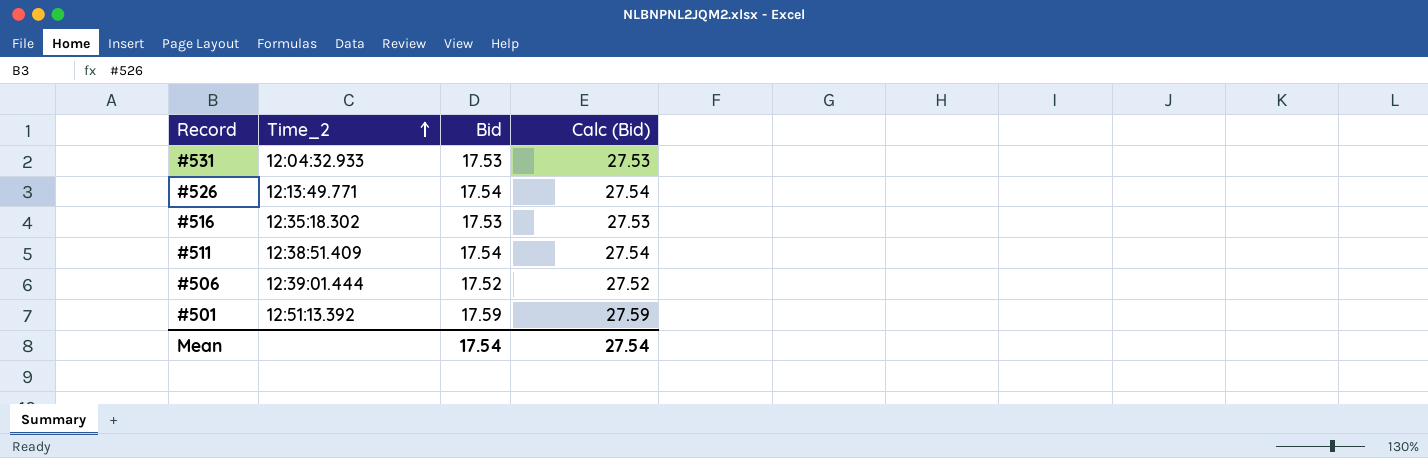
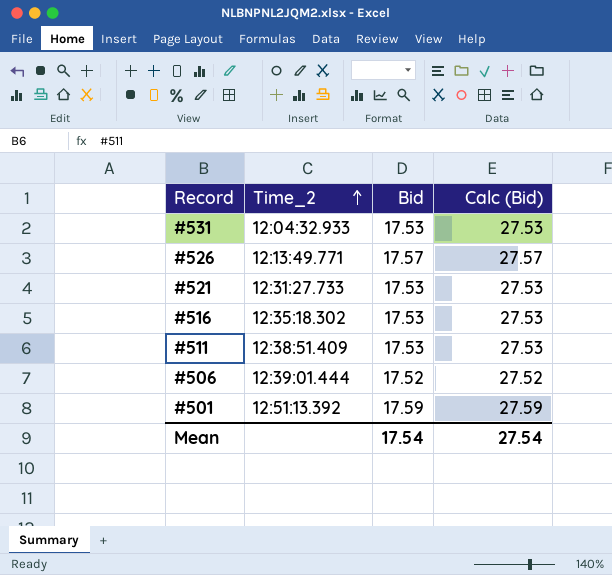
#526 | Bid: 17.54 -> 17.57
#526 | Calc (Bid): 27.54 -> 27.57
row #521: none -> 12:31:27.733 | 17.53 | 27.53
#511 | Bid: 17.54 -> 17.53
#511 | Calc (Bid): 27.54 -> 27.53

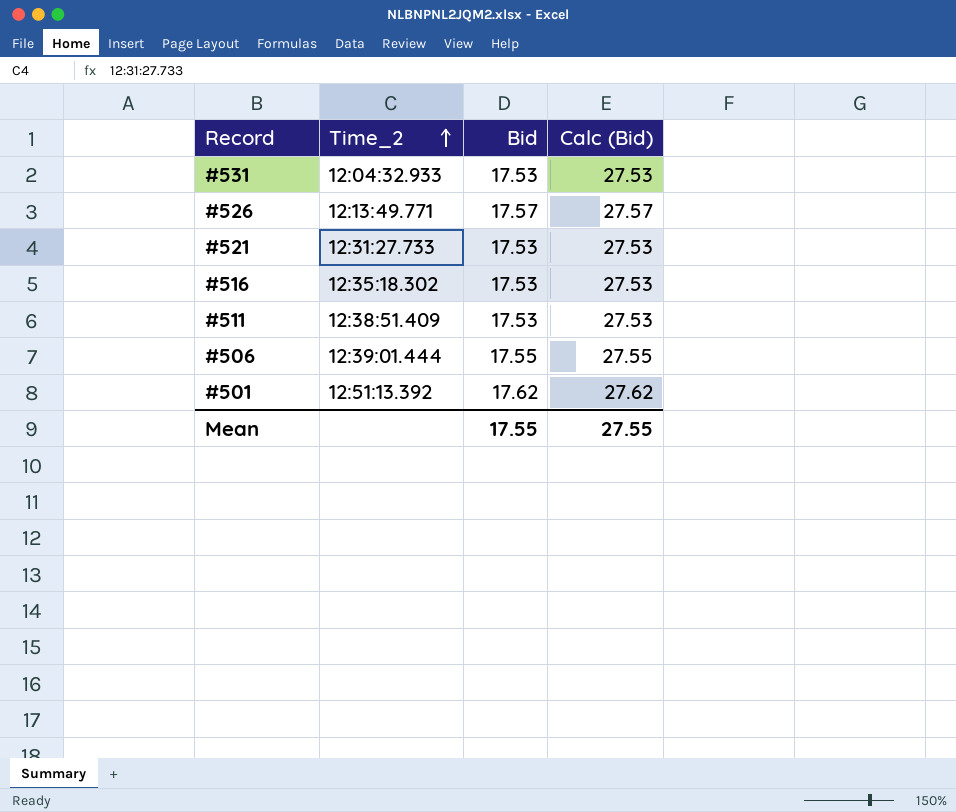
#506 | Bid: 17.52 -> 17.55
#506 | Calc (Bid): 27.52 -> 27.55
#501 | Bid: 17.59 -> 17.62
#501 | Calc (Bid): 27.59 -> 27.62
Mean | Bid: 17.54 -> 17.55
Mean | Calc (Bid): 27.54 -> 27.55

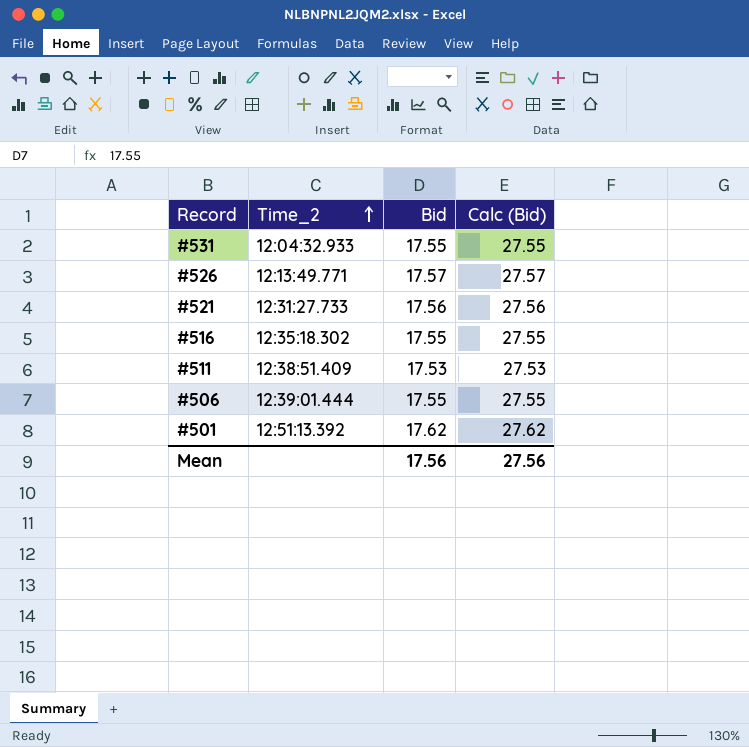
#531 | Bid: 17.53 -> 17.55
#531 | Calc (Bid): 27.53 -> 27.55
#521 | Bid: 17.53 -> 17.56
#521 | Calc (Bid): 27.53 -> 27.56
#516 | Bid: 17.53 -> 17.55
#516 | Calc (Bid): 27.53 -> 27.55
Mean | Bid: 17.55 -> 17.56
Mean | Calc (Bid): 27.55 -> 27.56

